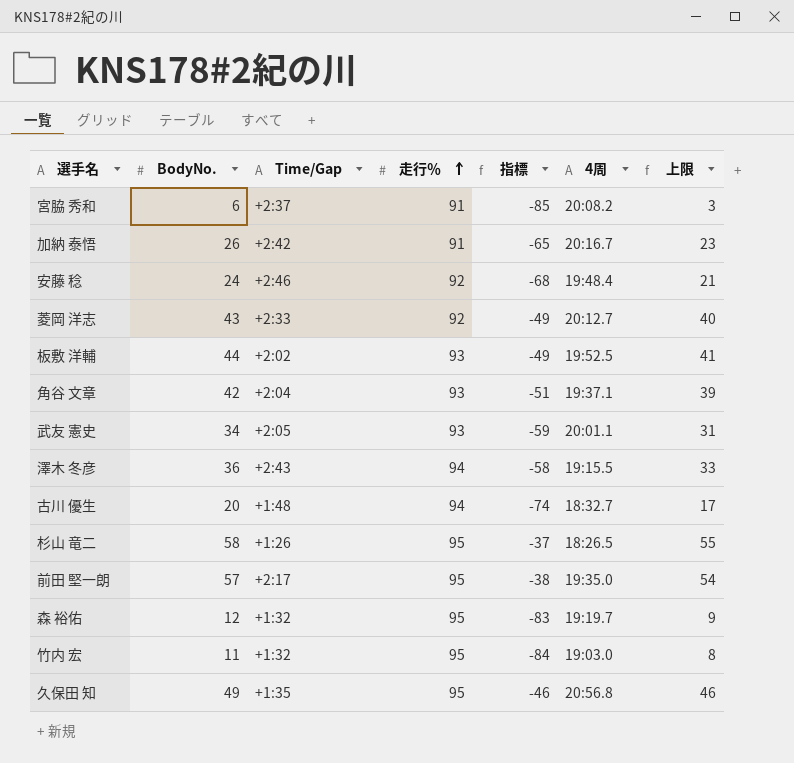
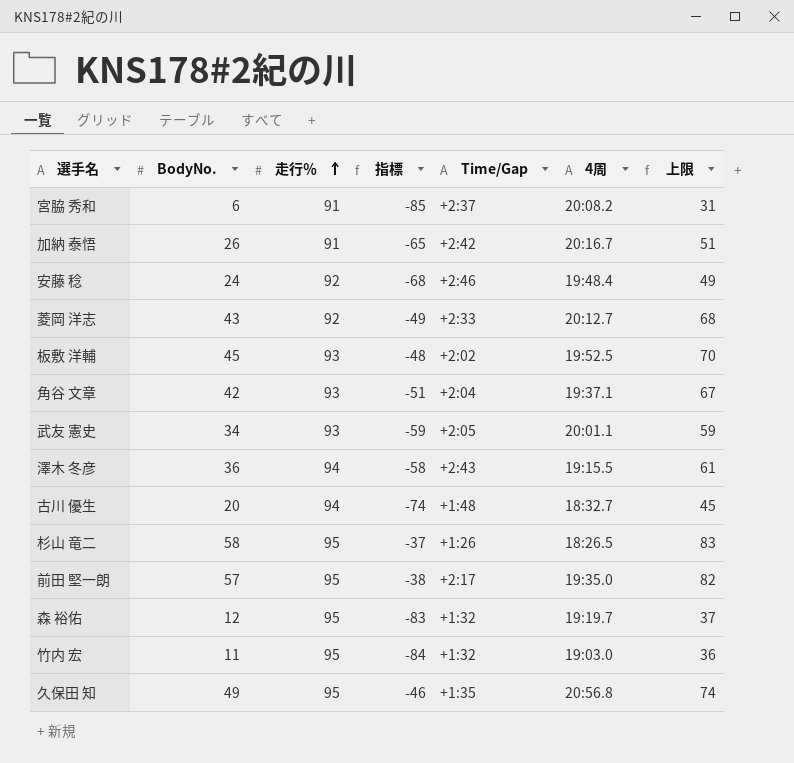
column Time/Gap | position: 3 -> 5
column 上限 | formula: [BodyNo.] - 3 -> [BodyNo.] + 25
板敷 洋輔 | BodyNo.: 44 -> 45
板敷 洋輔 | 指標: -49 -> -48

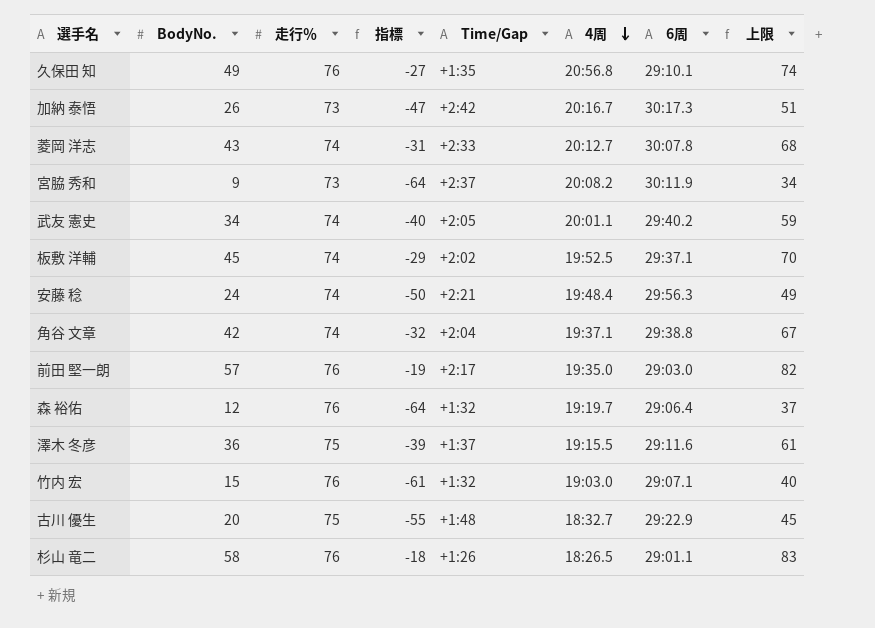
row order: 走行％ ascending -> 4周 descending
column 6周 | position: none -> 7
久保田 知 | 走行％: 95 -> 76
久保田 知 | 指標: -46 -> -27
加納 泰悟 | 走行％: 91 -> 73
加納 泰悟 | 指標: -65 -> -47
菱岡 洋志 | 走行％: 92 -> 74
菱岡 洋志 | 指標: -49 -> -31
宮脇 秀和 | BodyNo.: 6 -> 9
宮脇 秀和 | 走行％: 91 -> 73
宮脇 秀和 | 指標: -85 -> -64
宮脇 秀和 | 上限: 31 -> 34
武友 憲史 | 走行％: 93 -> 74
武友 憲史 | 指標: -59 -> -40
板敷 洋輔 | 走行％: 93 -> 74
板敷 洋輔 | 指標: -48 -> -29
安藤 稔 | 走行％: 92 -> 74
安藤 稔 | 指標: -68 -> -50
安藤 稔 | Time/Gap: +2:46 -> +2:21
角谷 文章 | 走行％: 93 -> 74
角谷 文章 | 指標: -51 -> -32
前田 堅一朗 | 走行％: 95 -> 76
前田 堅一朗 | 指標: -38 -> -19
森 裕佑 | 走行％: 95 -> 76
森 裕佑 | 指標: -83 -> -64
澤木 冬彦 | 走行％: 94 -> 75
澤木 冬彦 | 指標: -58 -> -39
澤木 冬彦 | Time/Gap: +2:43 -> +1:37
竹内 宏 | BodyNo.: 11 -> 15
竹内 宏 | 走行％: 95 -> 76
竹内 宏 | 指標: -84 -> -61
竹内 宏 | 上限: 36 -> 40
古川 優生 | 走行％: 94 -> 75
古川 優生 | 指標: -74 -> -55
杉山 竜二 | 走行％: 95 -> 76
杉山 竜二 | 指標: -37 -> -18

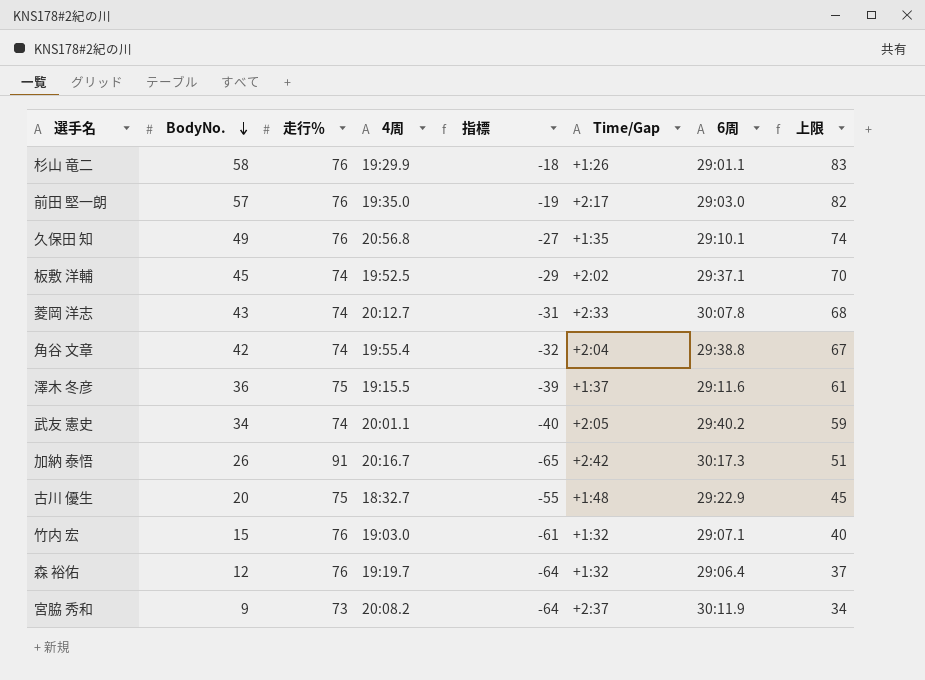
row order: 4周 descending -> BodyNo. descending
column 4周 | position: 6 -> 4
row 安藤 稔: 24 | 74 | -50 | +2:21 | 19:48.4 | 29:56.3 | 49 -> none
杉山 竜二 | 4周: 18:26.5 -> 19:29.9
角谷 文章 | 4周: 19:37.1 -> 19:55.4
加納 泰悟 | 走行％: 73 -> 91
加納 泰悟 | 指標: -47 -> -65

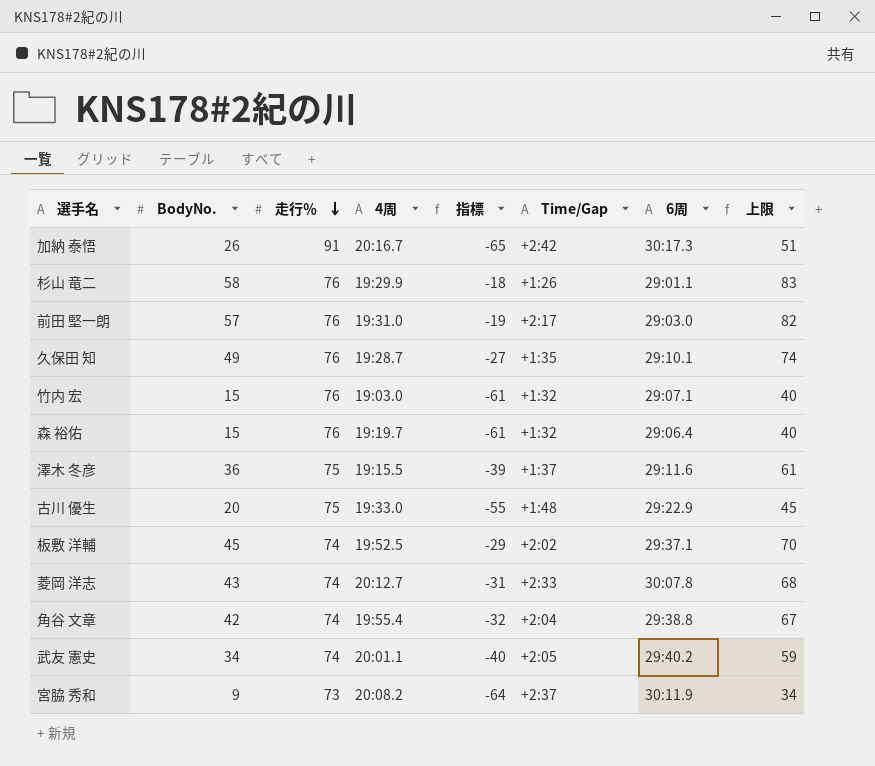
row order: BodyNo. descending -> 走行％ descending
前田 堅一朗 | 4周: 19:35.0 -> 19:31.0
久保田 知 | 4周: 20:56.8 -> 19:28.7
森 裕佑 | BodyNo.: 12 -> 15
森 裕佑 | 指標: -64 -> -61
森 裕佑 | 上限: 37 -> 40
古川 優生 | 4周: 18:32.7 -> 19:33.0

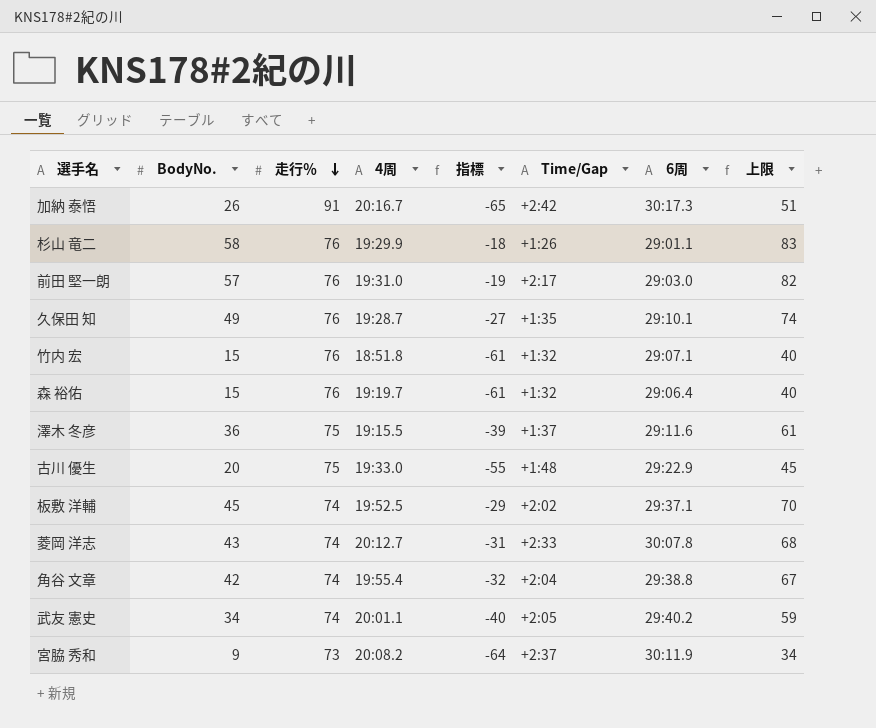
竹内 宏 | 4周: 19:03.0 -> 18:51.8

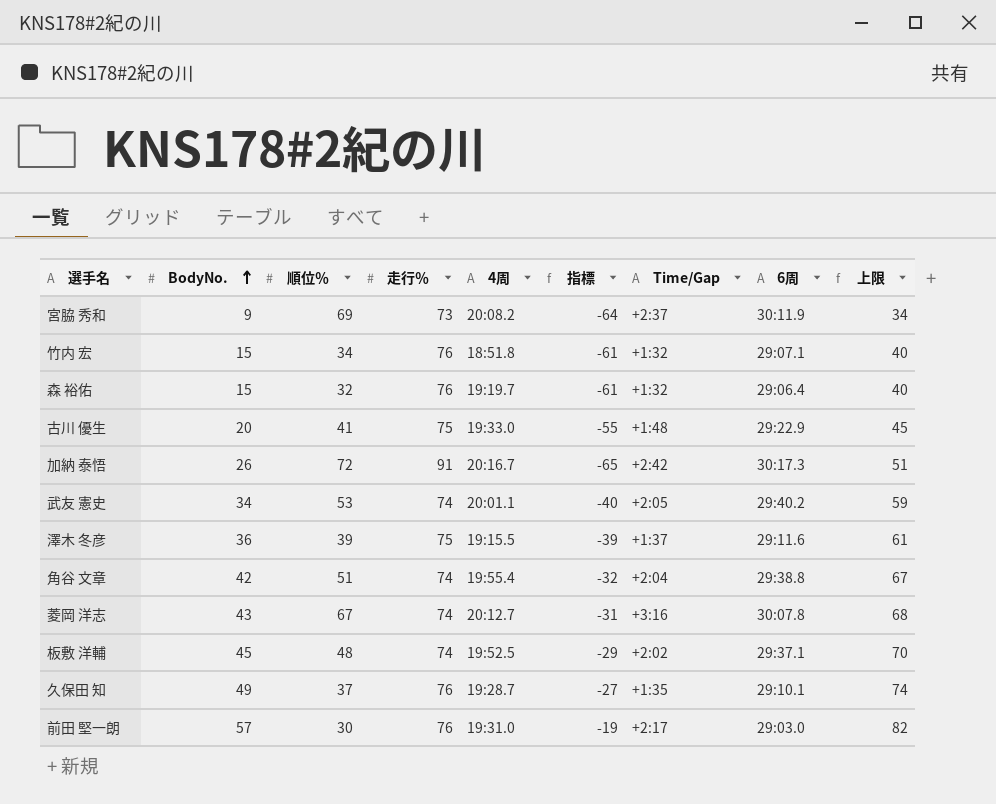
row order: 走行％ descending -> BodyNo. ascending
column 順位％ | position: none -> 3
row 杉山 竜二: 58 | 76 | 19:29.9 | -18 | +1:26 | 29:01.1 | 83 -> none
菱岡 洋志 | Time/Gap: +2:33 -> +3:16

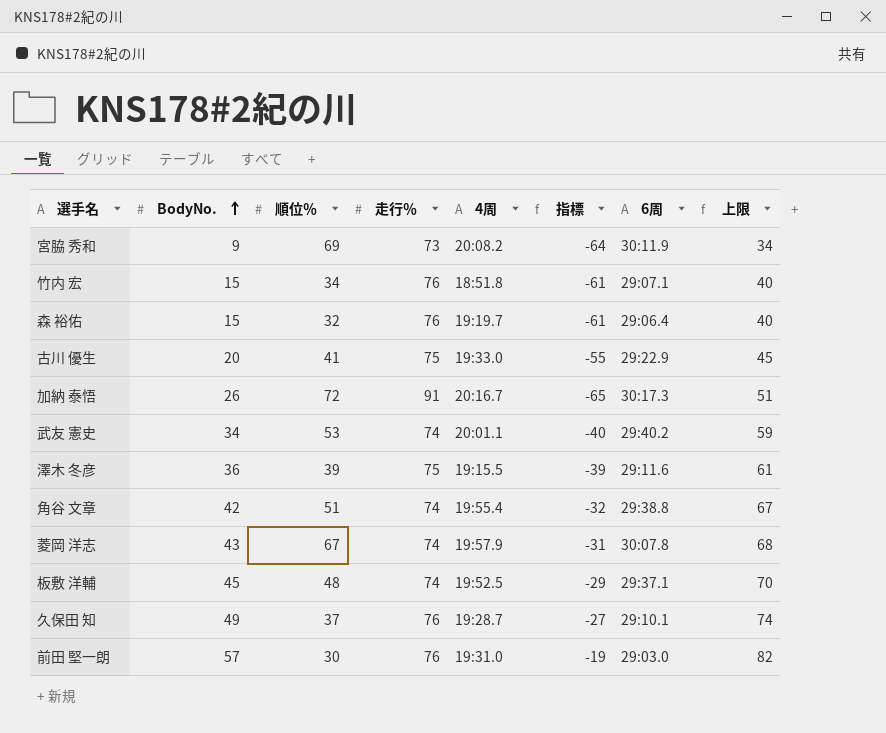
column Time/Gap | position: 7 -> none
菱岡 洋志 | 4周: 20:12.7 -> 19:57.9

